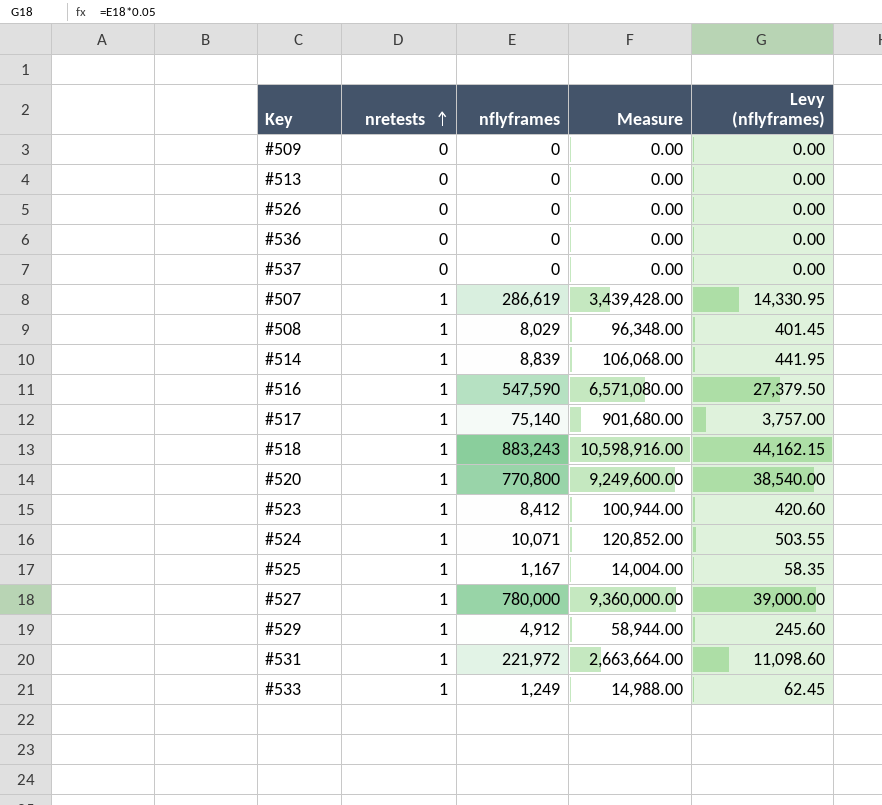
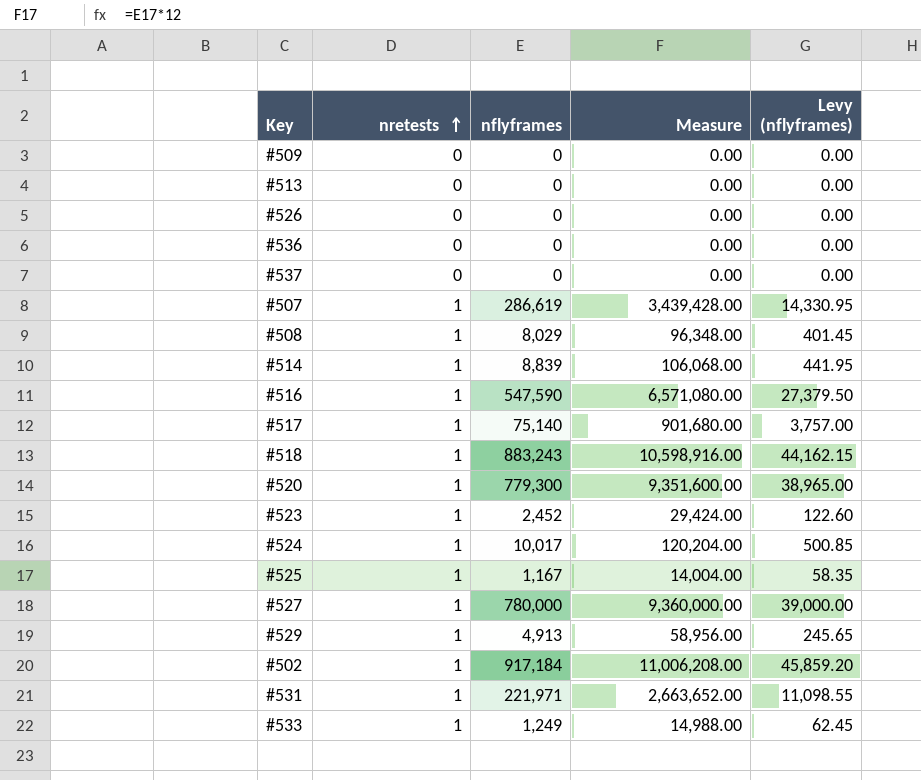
#520 | nflyframes: 770,800 -> 779,300
#520 | Measure: 9,249,600.00 -> 9,351,600.00
#520 | Levy (nflyframes): 38,540.00 -> 38,965.00
#523 | nflyframes: 8,412 -> 2,452
#523 | Measure: 100,944.00 -> 29,424.00
#523 | Levy (nflyframes): 420.60 -> 122.60
#524 | nflyframes: 10,071 -> 10,017
#524 | Measure: 120,852.00 -> 120,204.00
#524 | Levy (nflyframes): 503.55 -> 500.85
#529 | nflyframes: 4,912 -> 4,913
#529 | Measure: 58,944.00 -> 58,956.00
#529 | Levy (nflyframes): 245.60 -> 245.65
row #502: none -> 1 | 917,184 | 11,006,208.00 | 45,859.20
#531 | nflyframes: 221,972 -> 221,971
#531 | Measure: 2,663,664.00 -> 2,663,652.00
#531 | Levy (nflyframes): 11,098.60 -> 11,098.55

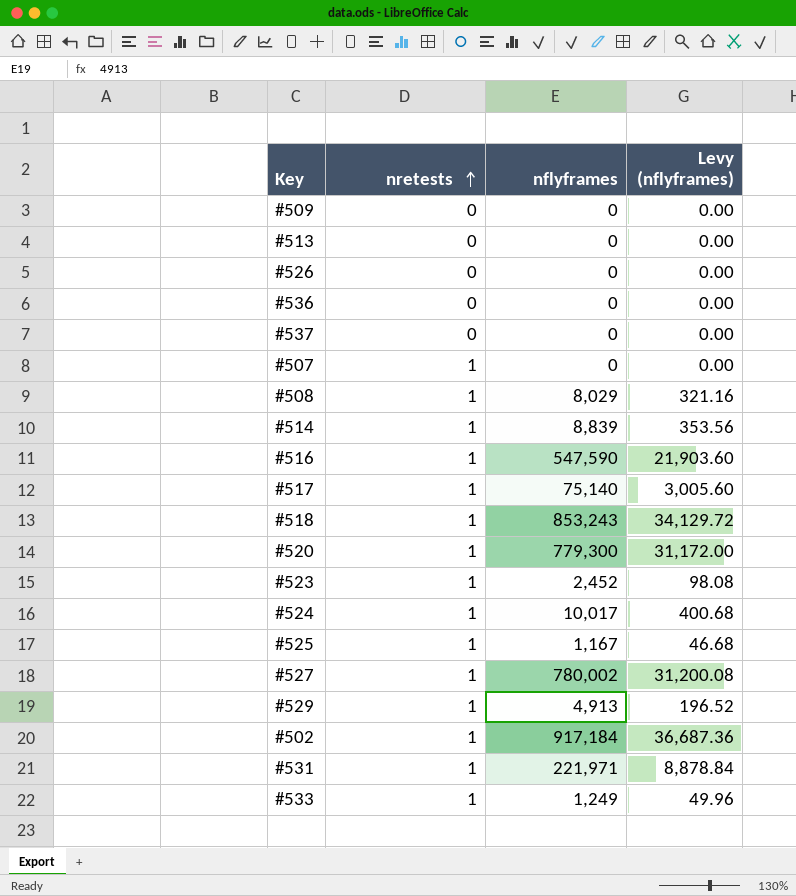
column Measure | formula: [nflyframes] * 12 -> none
column Levy (nflyframes) | formula: [nflyframes] * 0.05 -> [nflyframes] * 0.04
#507 | nflyframes: 286,619 -> 0
#518 | nflyframes: 883,243 -> 853,243
#527 | nflyframes: 780,000 -> 780,002

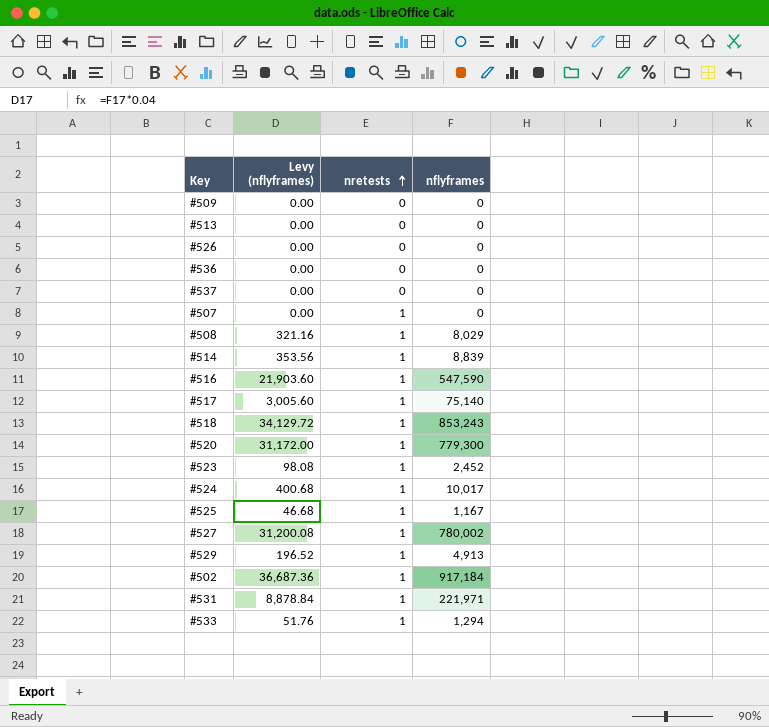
column Levy (nflyframes) | position: 4 -> 2
#533 | Levy (nflyframes): 49.96 -> 51.76
#533 | nflyframes: 1,249 -> 1,294

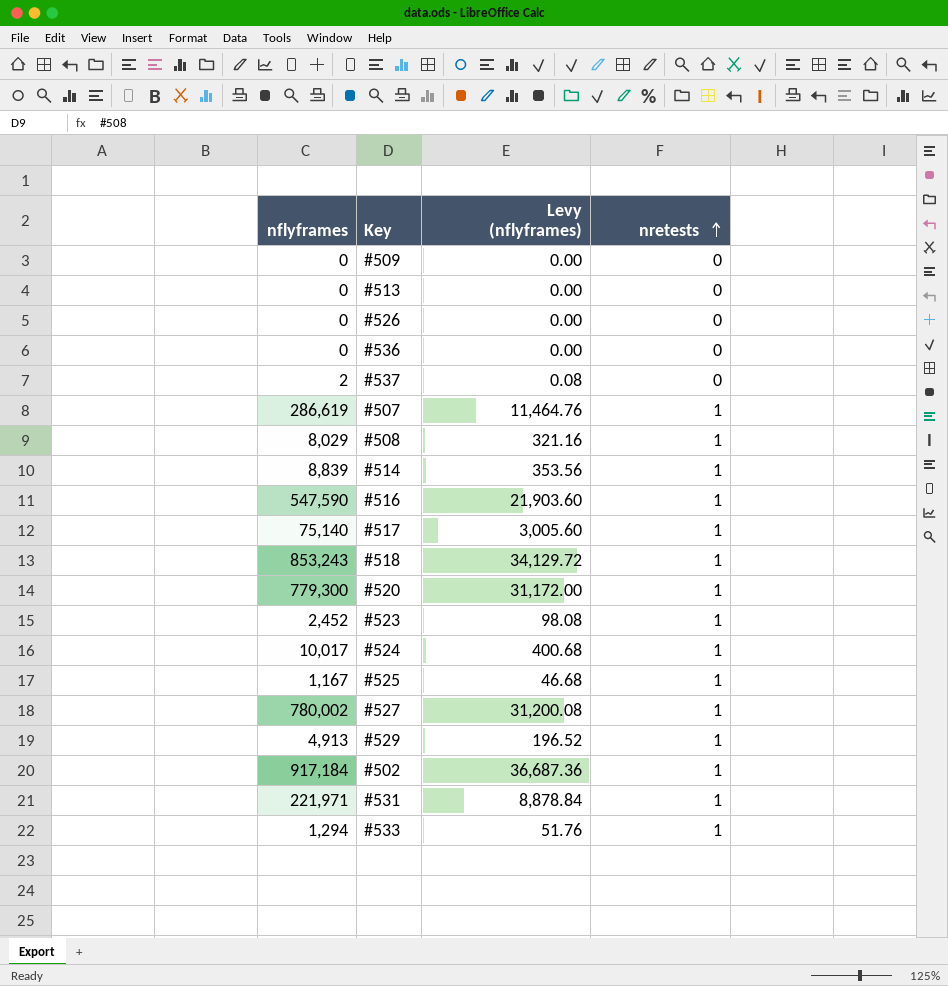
column nflyframes | position: 4 -> 1
#537 | nflyframes: 0 -> 2
#537 | Levy (nflyframes): 0.00 -> 0.08
#507 | nflyframes: 0 -> 286,619
#507 | Levy (nflyframes): 0.00 -> 11,464.76

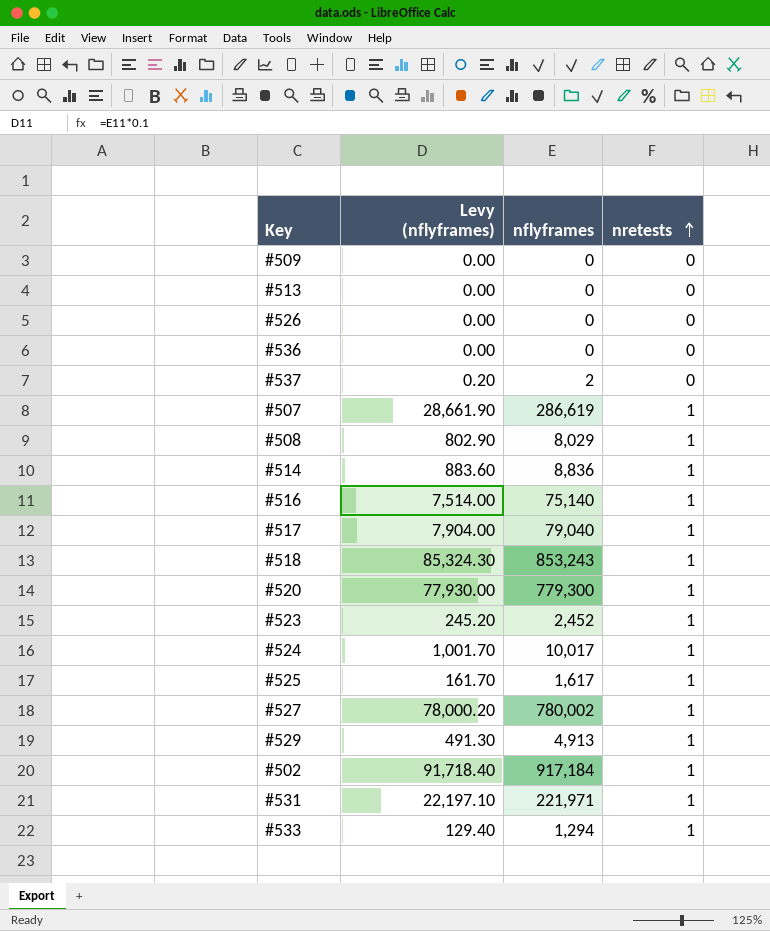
column Levy (nflyframes) | formula: [nflyframes] * 0.04 -> [nflyframes] * 0.1
column nflyframes | position: 1 -> 3
#514 | nflyframes: 8,839 -> 8,836
#516 | nflyframes: 547,590 -> 75,140
#517 | nflyframes: 75,140 -> 79,040
#525 | nflyframes: 1,167 -> 1,617

